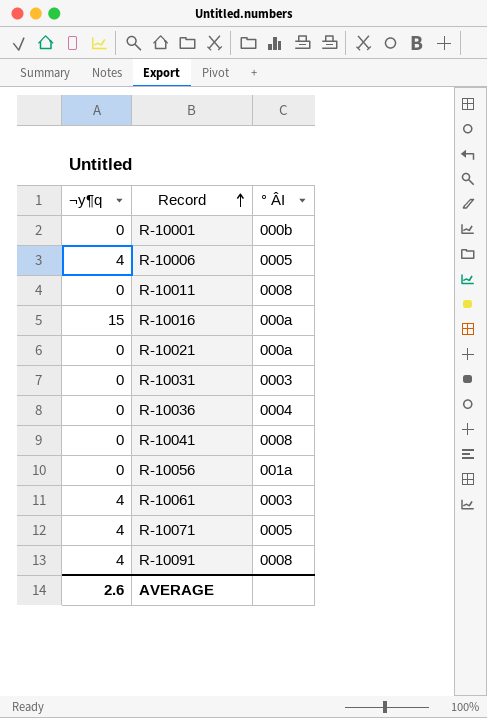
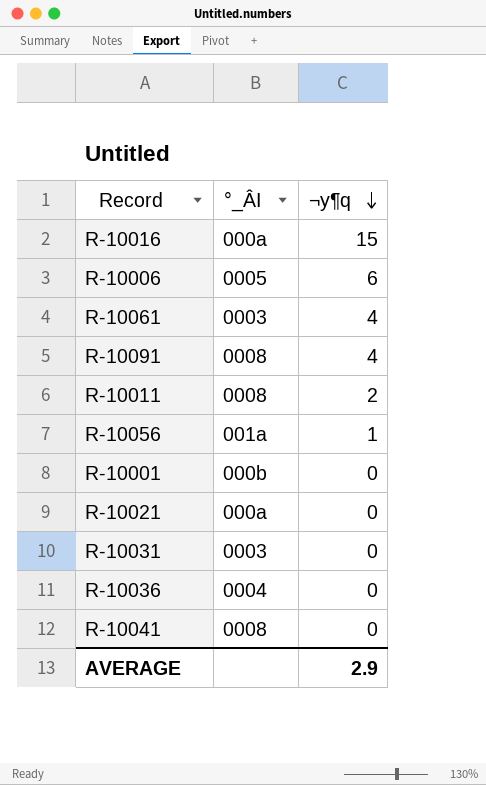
row order: Record ascending -> ¬y¶q descending
column name: ° ÂI -> °_ÂI
column ¬y¶q | position: 1 -> 3
row R-10071: 4 | 0005 -> none
R-10006 | ¬y¶q: 4 -> 6
R-10011 | ¬y¶q: 0 -> 2
R-10056 | ¬y¶q: 0 -> 1
AVERAGE | ¬y¶q: 2.6 -> 2.9

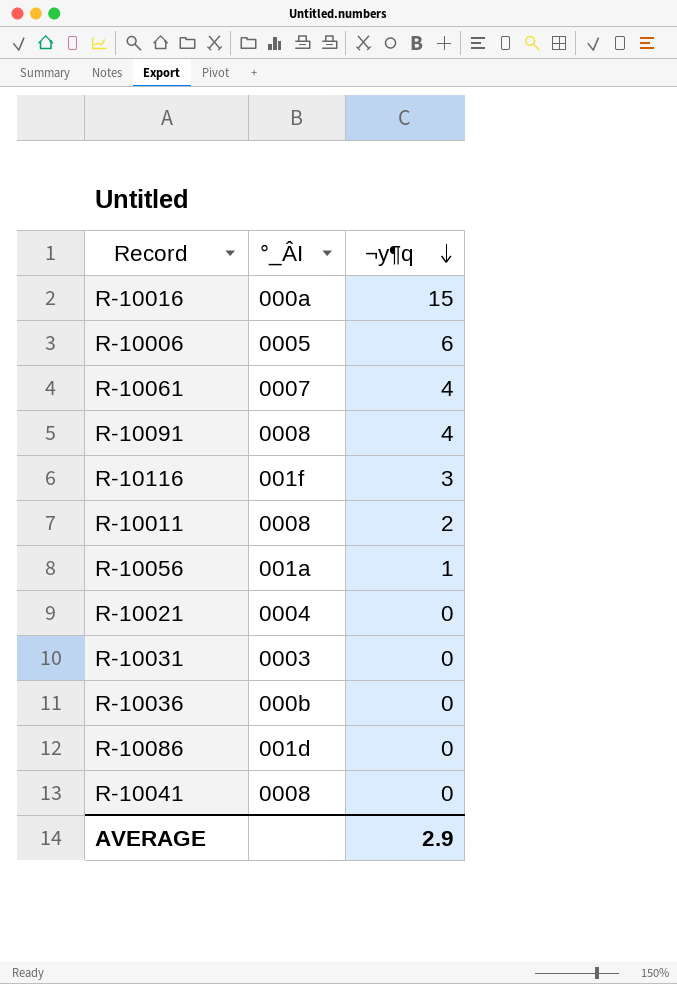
row R-10001: 000b | 0 -> none
R-10061 | °_ÂI: 0003 -> 0007
row R-10116: none -> 001f | 3
R-10021 | °_ÂI: 000a -> 0004
R-10036 | °_ÂI: 0004 -> 000b
row R-10086: none -> 001d | 0

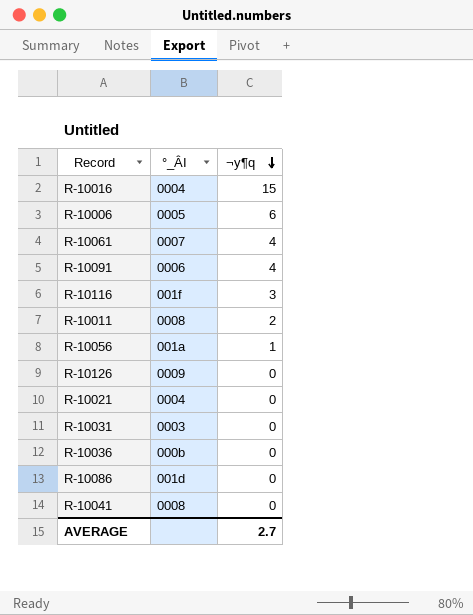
R-10016 | °_ÂI: 000a -> 0004
R-10091 | °_ÂI: 0008 -> 0006
row R-10126: none -> 0009 | 0
AVERAGE | ¬y¶q: 2.9 -> 2.7

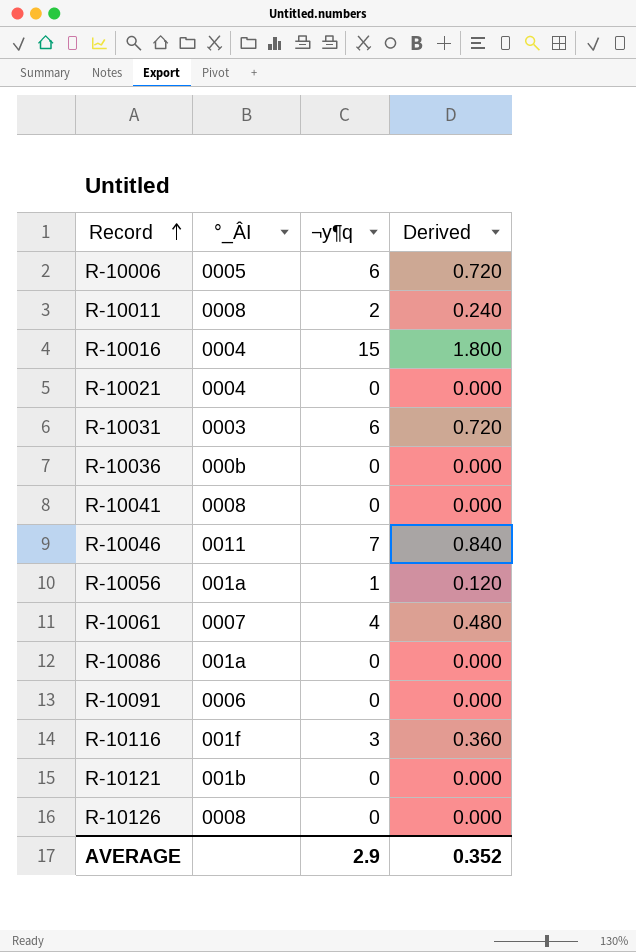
row order: ¬y¶q descending -> Record ascending
column Derived | formula: none -> [¬y¶q] * 0.12
R-10031 | ¬y¶q: 0 -> 6
row R-10046: none -> 0011 | 7 | 0.840
R-10086 | °_ÂI: 001d -> 001a
R-10091 | ¬y¶q: 4 -> 0
row R-10121: none -> 001b | 0 | 0.000
R-10126 | °_ÂI: 0009 -> 0008
AVERAGE | ¬y¶q: 2.7 -> 2.9

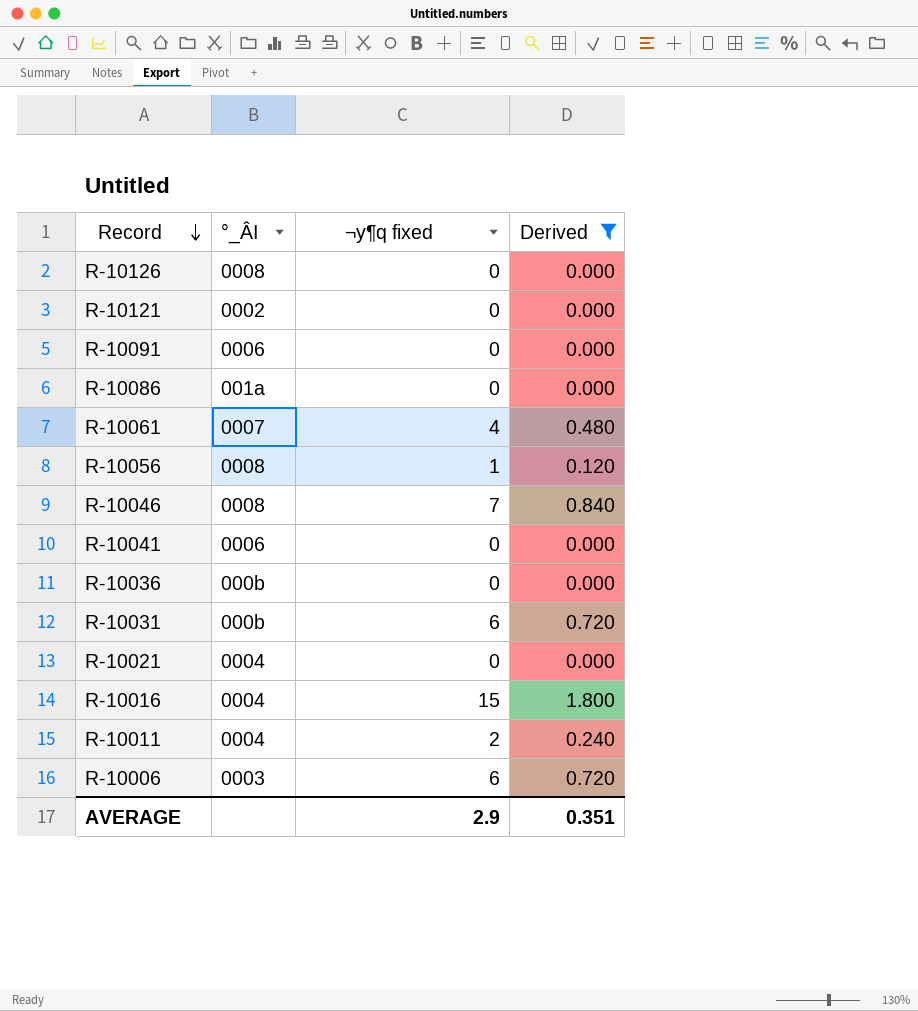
filter: none -> Derived != 0.360
row order: Record ascending -> Record descending
column name: ¬y¶q -> ¬y¶q fixed
R-10121 | °_ÂI: 001b -> 0002
R-10056 | °_ÂI: 001a -> 0008
R-10046 | °_ÂI: 0011 -> 0008
R-10041 | °_ÂI: 0008 -> 0006
R-10031 | °_ÂI: 0003 -> 000b
R-10011 | °_ÂI: 0008 -> 0004
R-10006 | °_ÂI: 0005 -> 0003
AVERAGE | Derived: 0.352 -> 0.351

